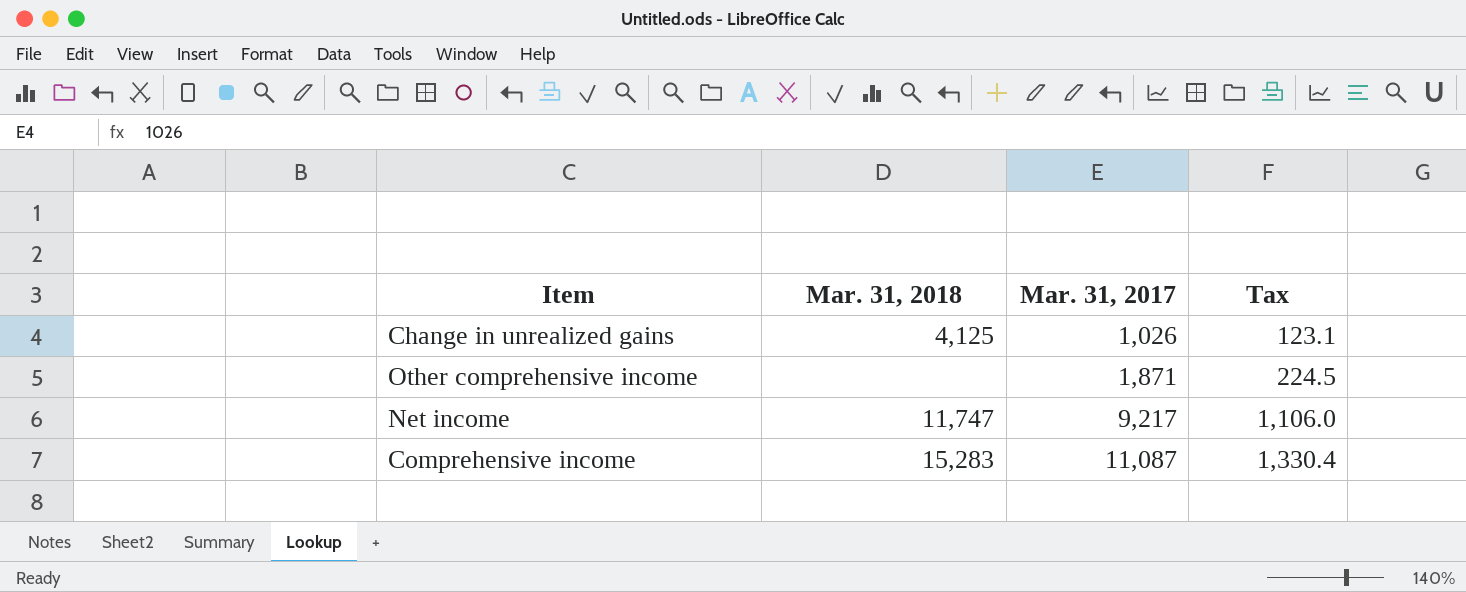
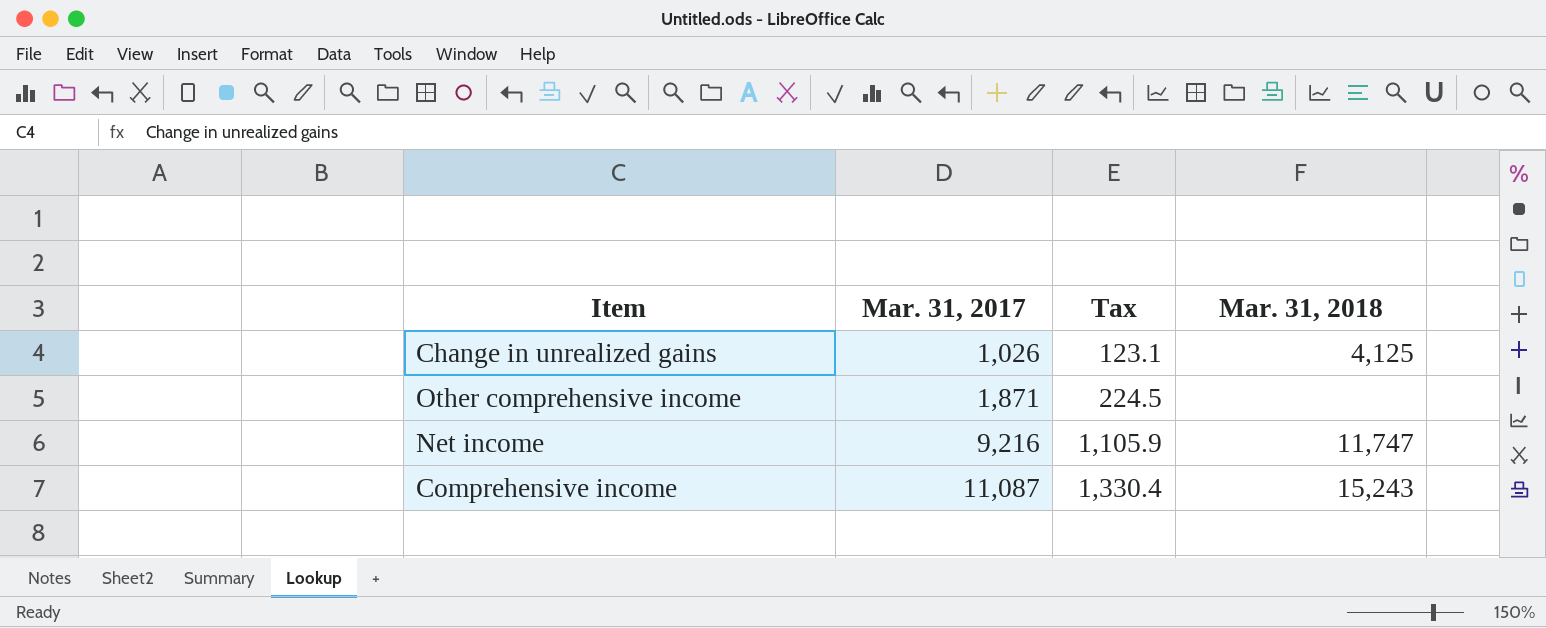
column Mar. 31, 2018 | position: 2 -> 4
Net income | Mar. 31, 2017: 9,217 -> 9,216
Net income | Tax: 1,106.0 -> 1,105.9
Comprehensive income | Mar. 31, 2018: 15,283 -> 15,243

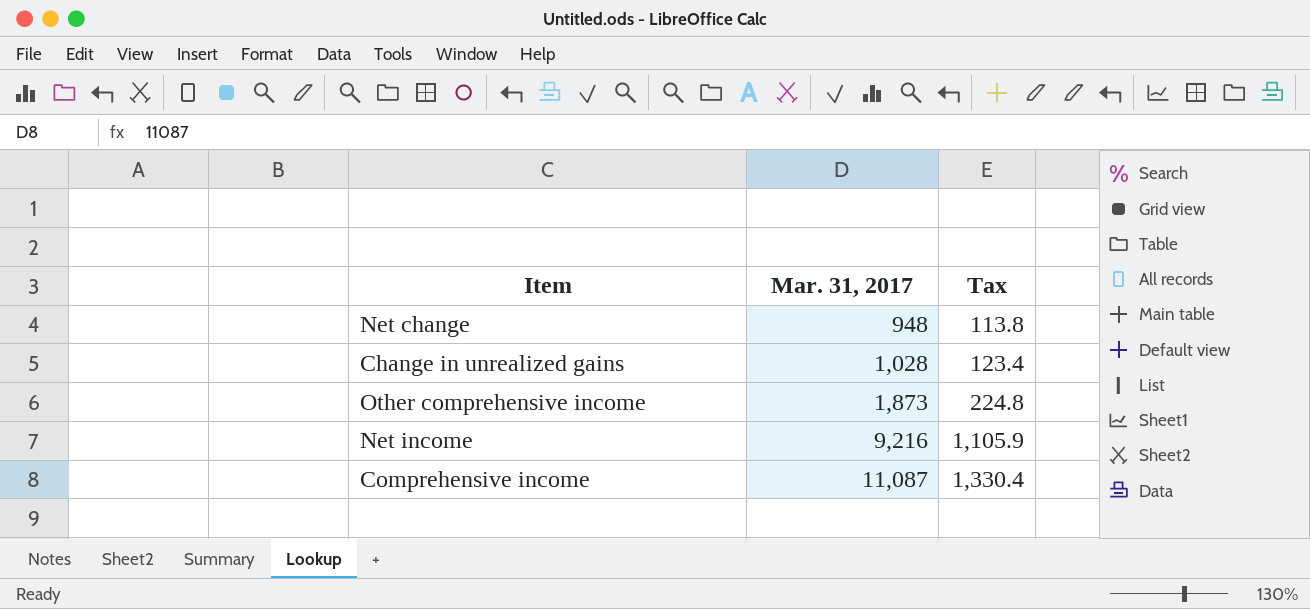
column Mar. 31, 2018 | position: 4 -> none
row Net change: none -> 948 | 113.8
Change in unrealized gains | Mar. 31, 2017: 1,026 -> 1,028
Change in unrealized gains | Tax: 123.1 -> 123.4
Other comprehensive income | Mar. 31, 2017: 1,871 -> 1,873
Other comprehensive income | Tax: 224.5 -> 224.8

